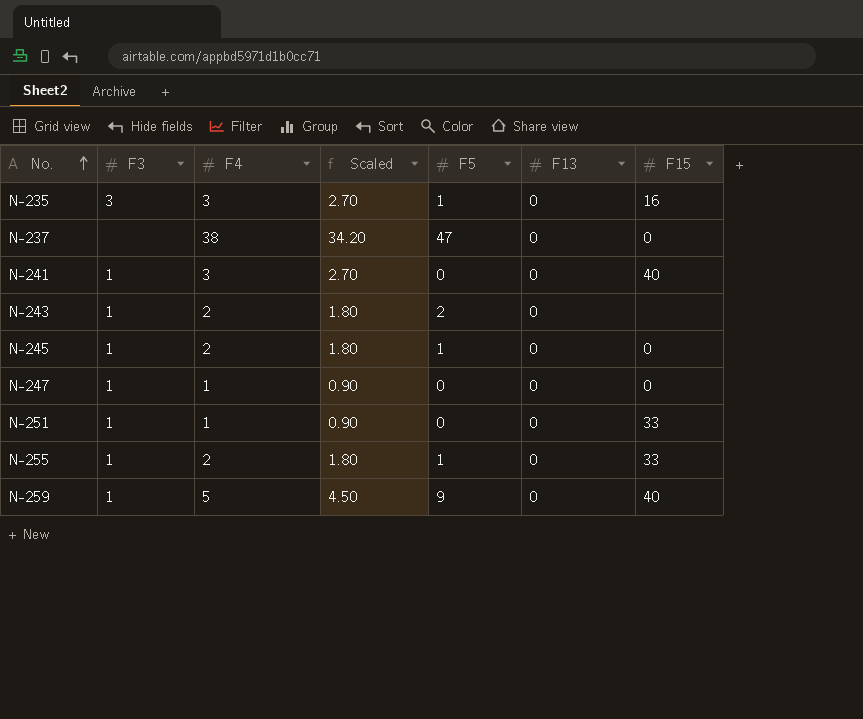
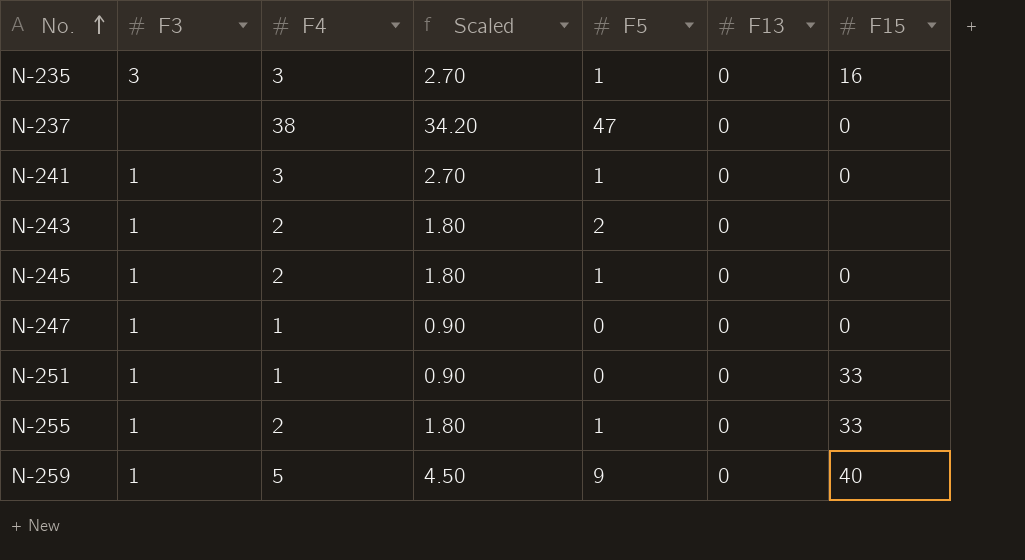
N-241 | F5: 0 -> 1
N-241 | F15: 40 -> 0

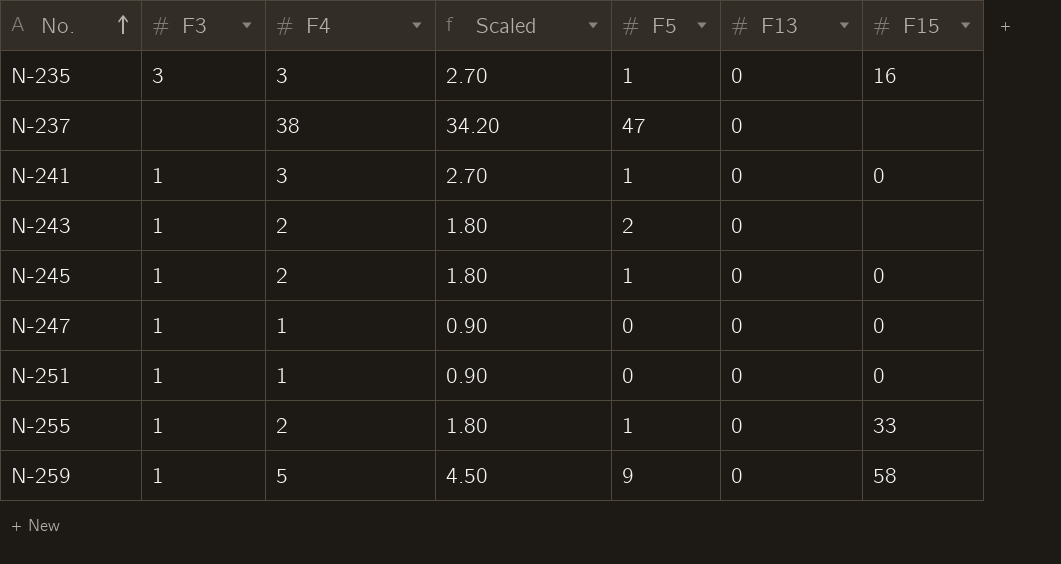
N-237 | F15: 0 -> none
N-251 | F15: 33 -> 0
N-259 | F15: 40 -> 58

